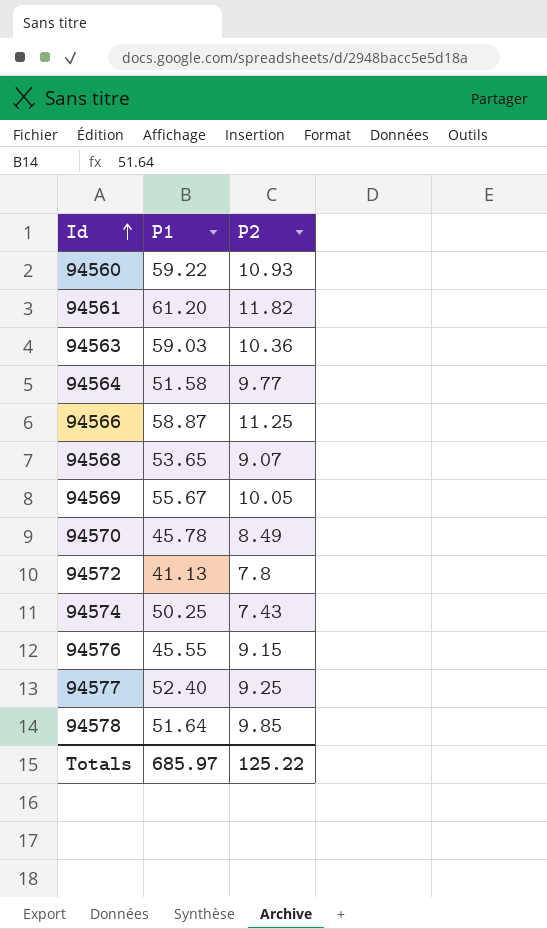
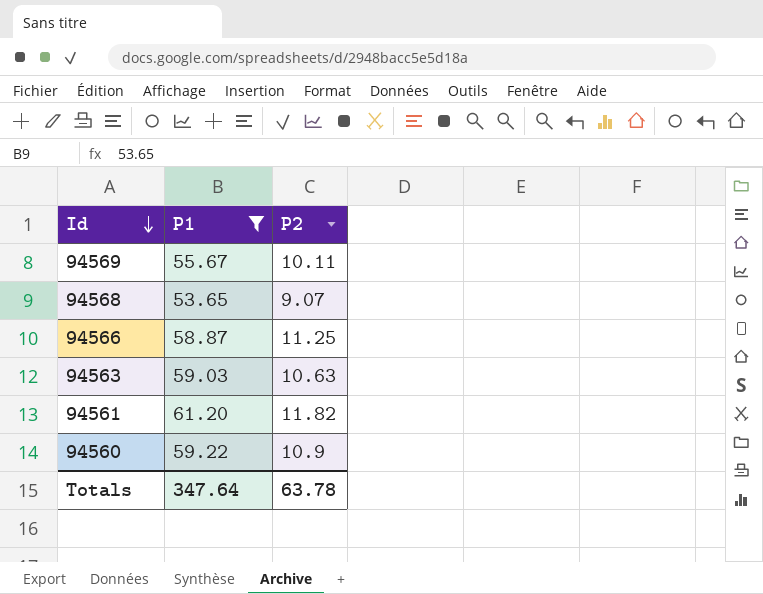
filter: none -> P1 >= 53.65
row order: Id ascending -> Id descending
94569 | P2: 10.05 -> 10.11
94563 | P2: 10.36 -> 10.63
94560 | P2: 10.93 -> 10.9
Totals | P1: 685.97 -> 347.64
Totals | P2: 125.22 -> 63.78

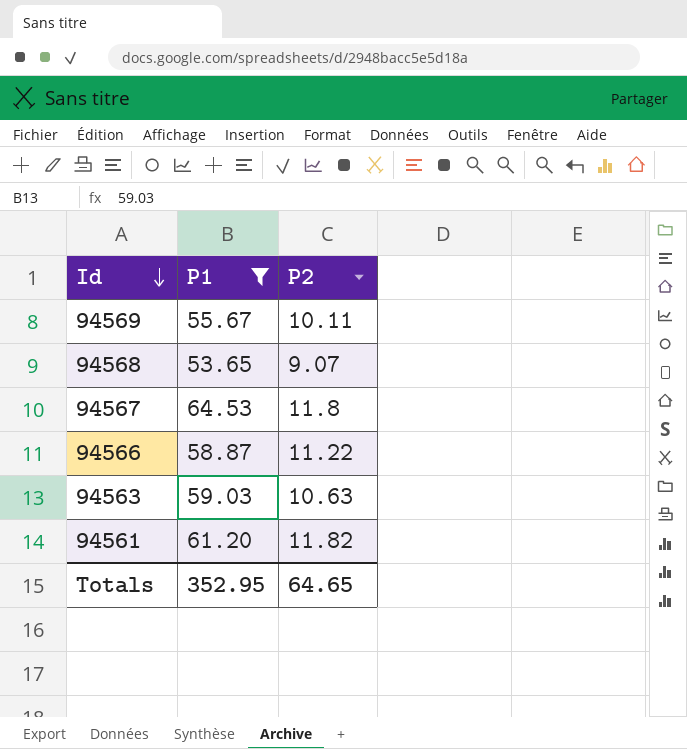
row 94560: 59.22 | 10.9 -> none
row 94567: none -> 64.53 | 11.8
94566 | P2: 11.25 -> 11.22
Totals | P1: 347.64 -> 352.95
Totals | P2: 63.78 -> 64.65

